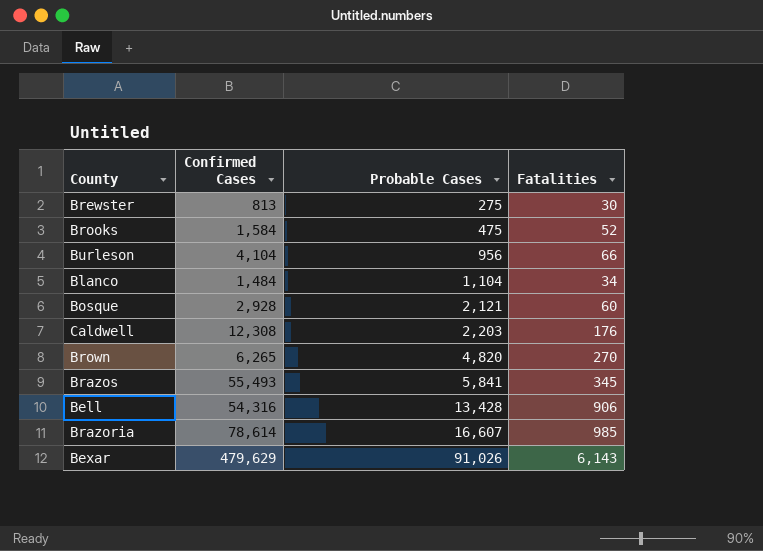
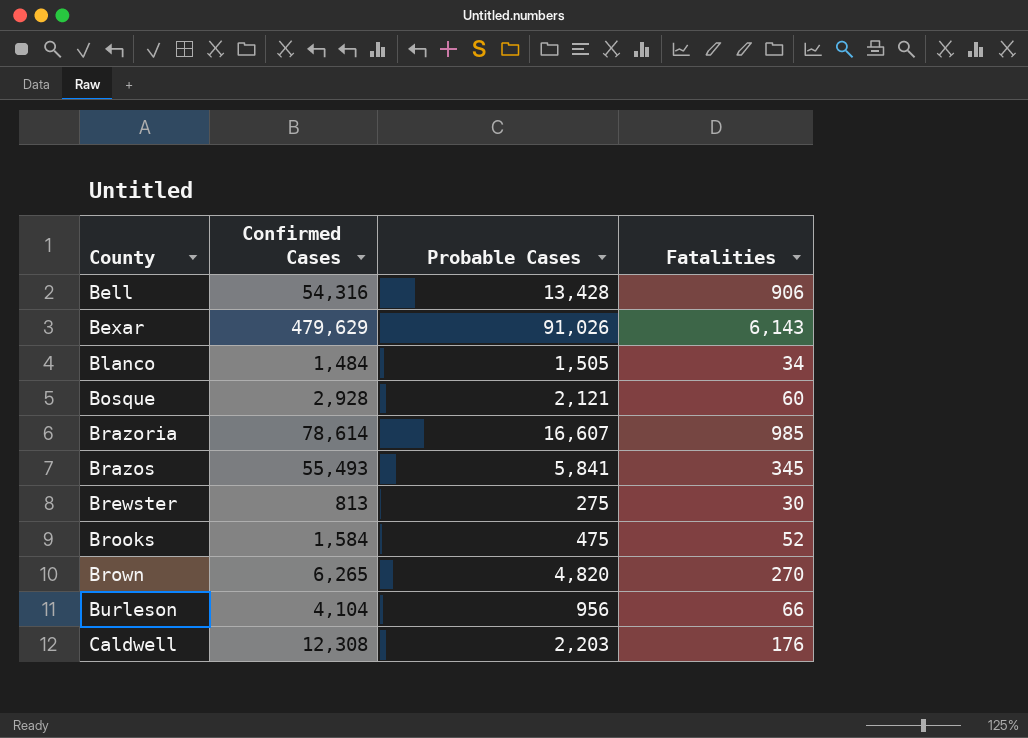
row order: Probable Cases ascending -> County ascending
Blanco | Probable Cases: 1,104 -> 1,505

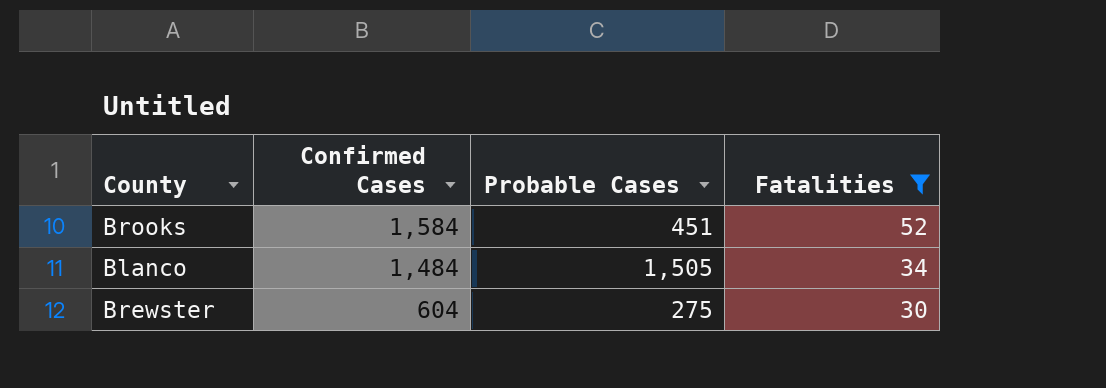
filter: none -> Fatalities <= 52
row order: County ascending -> Confirmed Cases descending
Brooks | Probable Cases: 475 -> 451
Brewster | Confirmed Cases: 813 -> 604

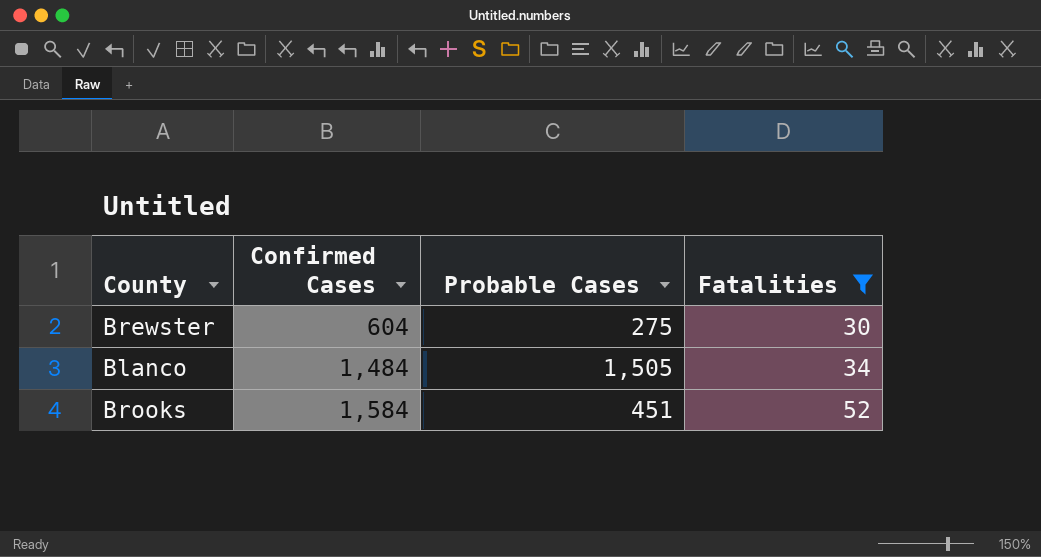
row order: Confirmed Cases descending -> Confirmed Cases ascending

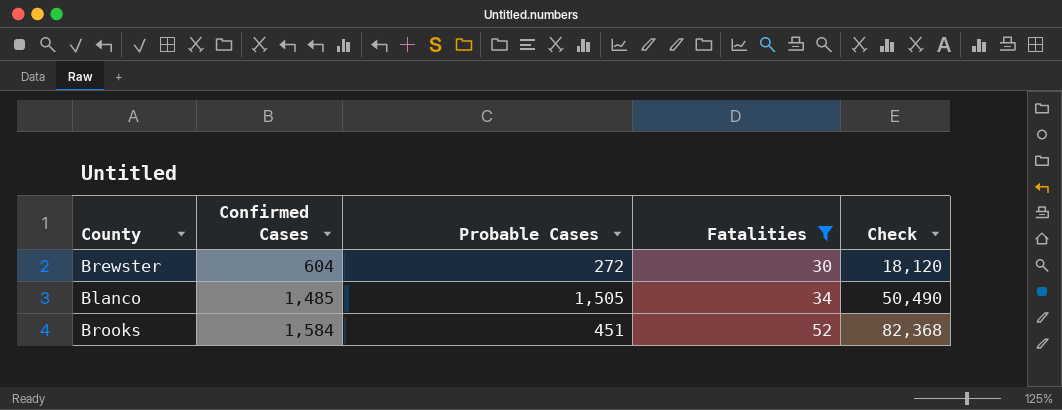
column Check | formula: none -> [Confirmed Cases] * [Fatalities]
Brewster | Probable Cases: 275 -> 272
Blanco | Confirmed Cases: 1,484 -> 1,485

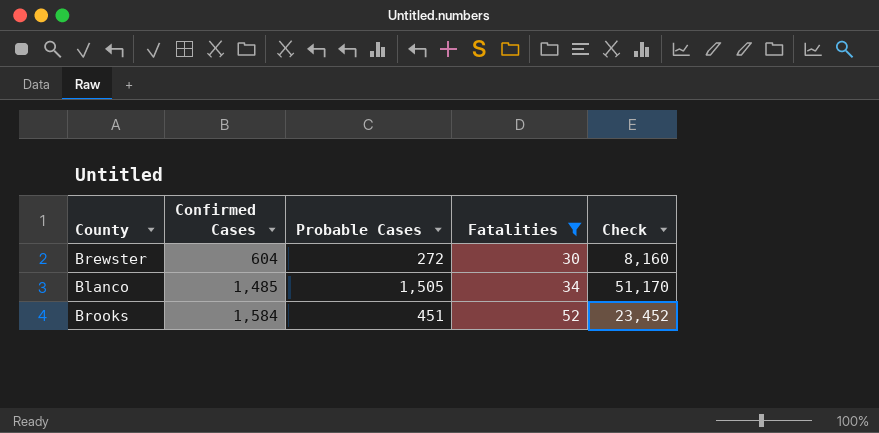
column Check | formula: [Confirmed Cases] * [Fatalities] -> [Probable Cases] * [Fatalities]

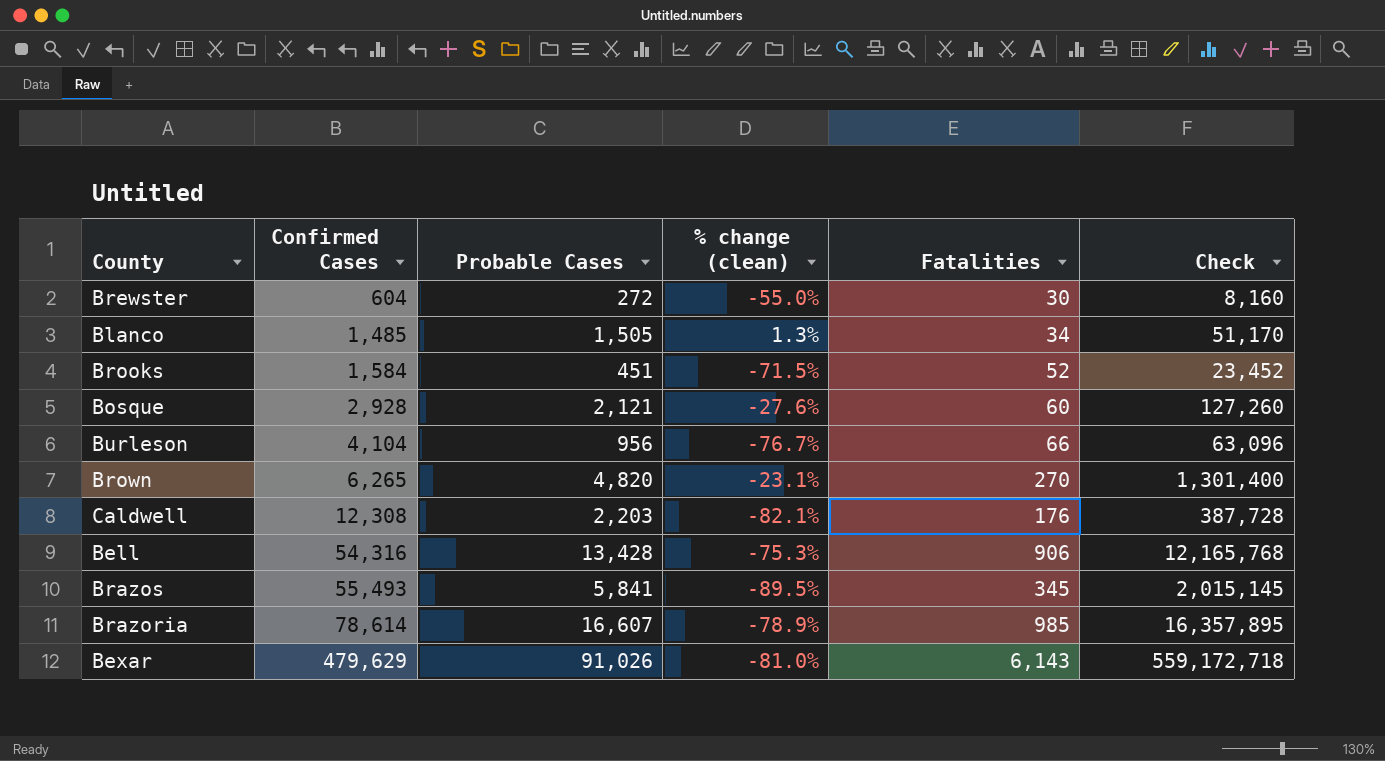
filter: Fatalities <= 52 -> none
column % change (clean) | formula: none -> ([Probable Cases] - [Confirmed Cases]) / [Confirmed Cases]

